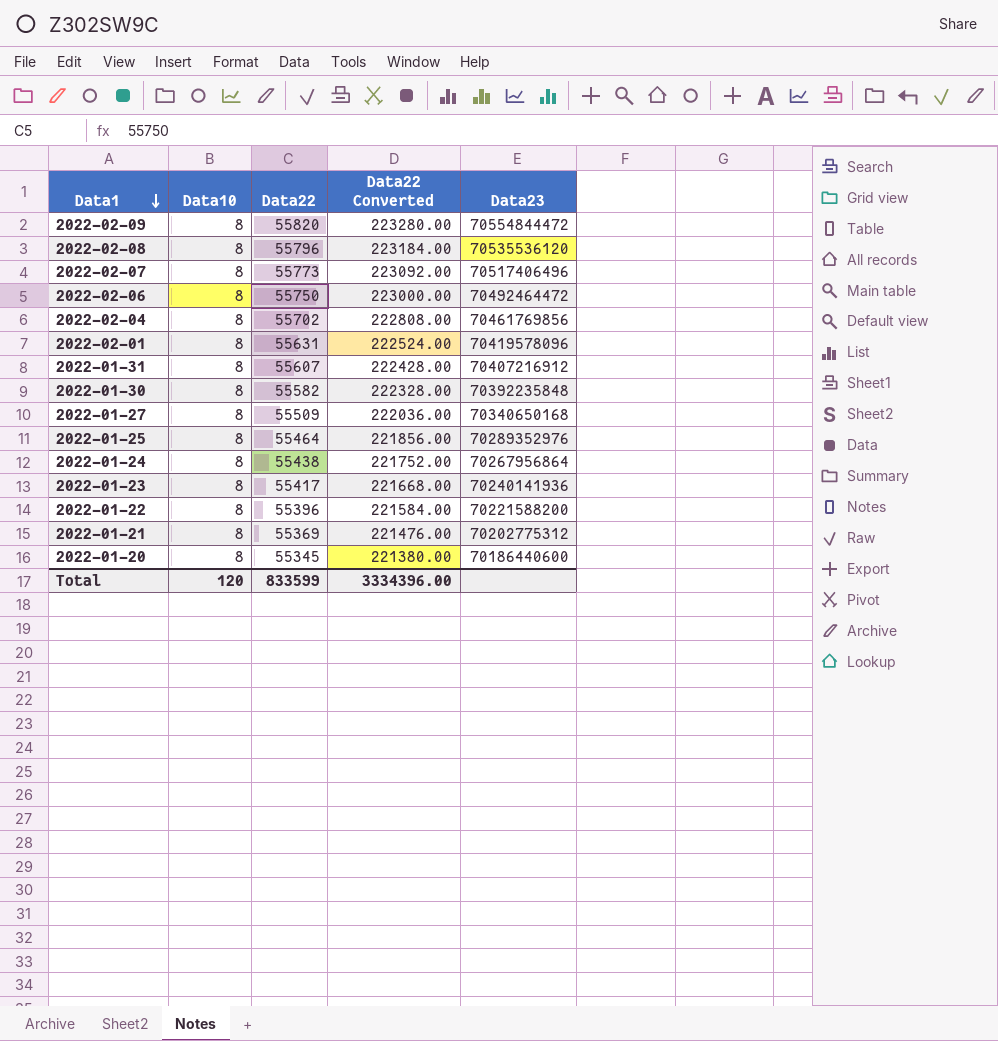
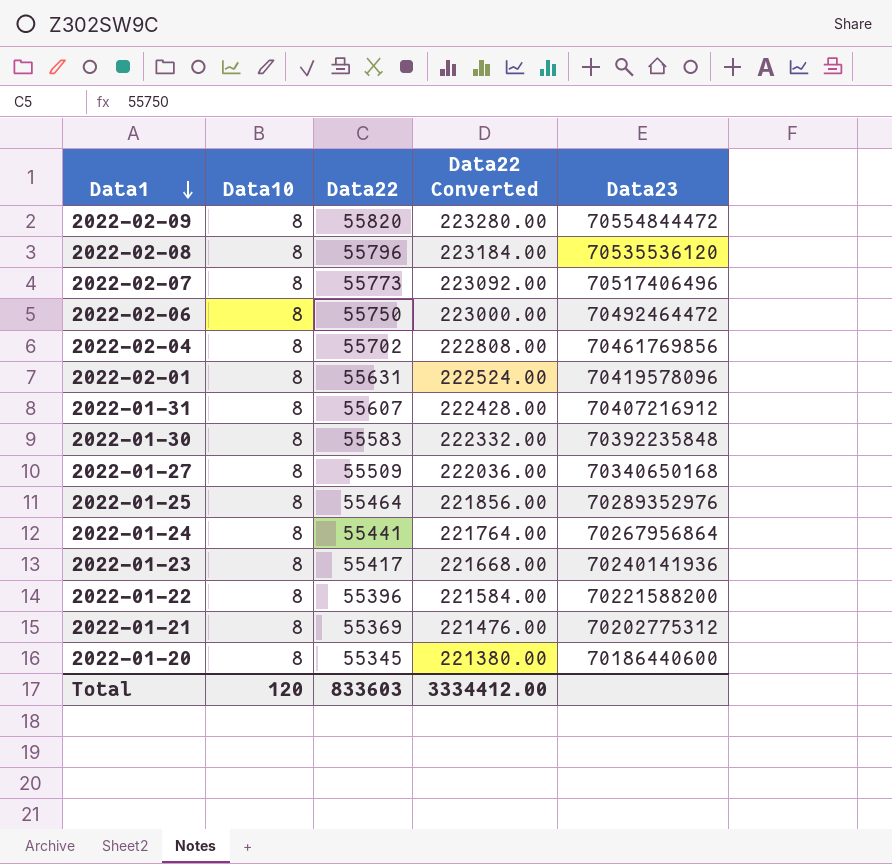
2022-01-30 | Data22: 55582 -> 55583
2022-01-30 | Data22 Converted: 222328.00 -> 222332.00
2022-01-24 | Data22: 55438 -> 55441
2022-01-24 | Data22 Converted: 221752.00 -> 221764.00
Total | Data22: 833599 -> 833603
Total | Data22 Converted: 3334396.00 -> 3334412.00

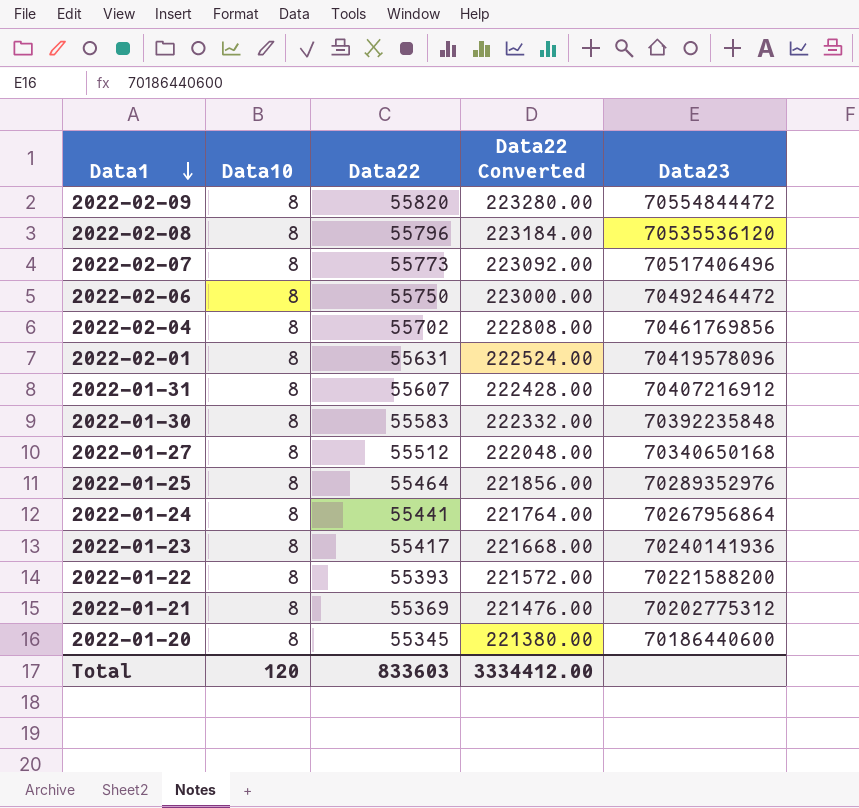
2022-01-27 | Data22: 55509 -> 55512
2022-01-27 | Data22 Converted: 222036.00 -> 222048.00
2022-01-22 | Data22: 55396 -> 55393
2022-01-22 | Data22 Converted: 221584.00 -> 221572.00

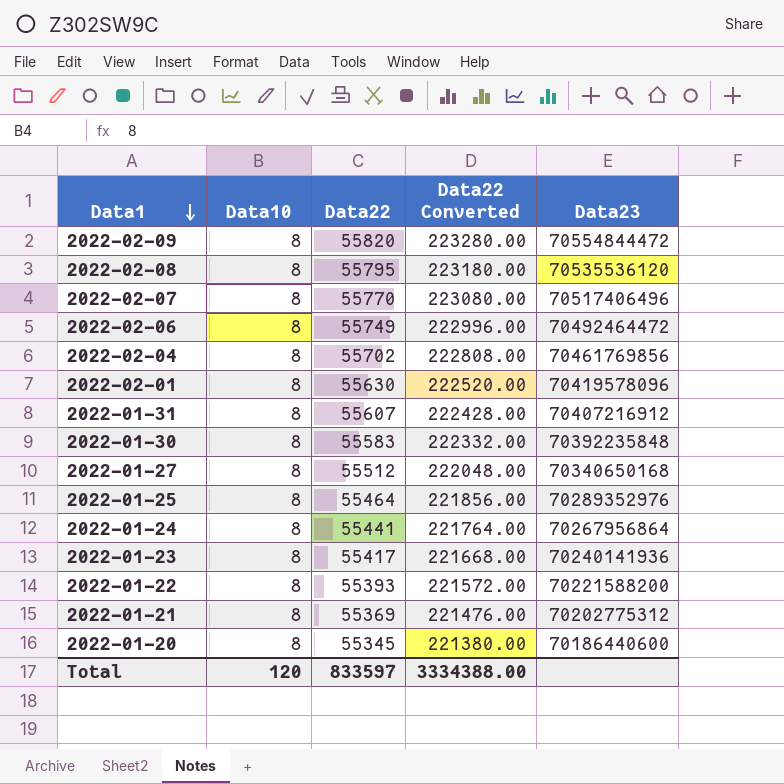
2022-02-08 | Data22: 55796 -> 55795
2022-02-08 | Data22 Converted: 223184.00 -> 223180.00
2022-02-07 | Data22: 55773 -> 55770
2022-02-07 | Data22 Converted: 223092.00 -> 223080.00
2022-02-06 | Data22: 55750 -> 55749
2022-02-06 | Data22 Converted: 223000.00 -> 222996.00
2022-02-01 | Data22: 55631 -> 55630
2022-02-01 | Data22 Converted: 222524.00 -> 222520.00
Total | Data22: 833603 -> 833597
Total | Data22 Converted: 3334412.00 -> 3334388.00

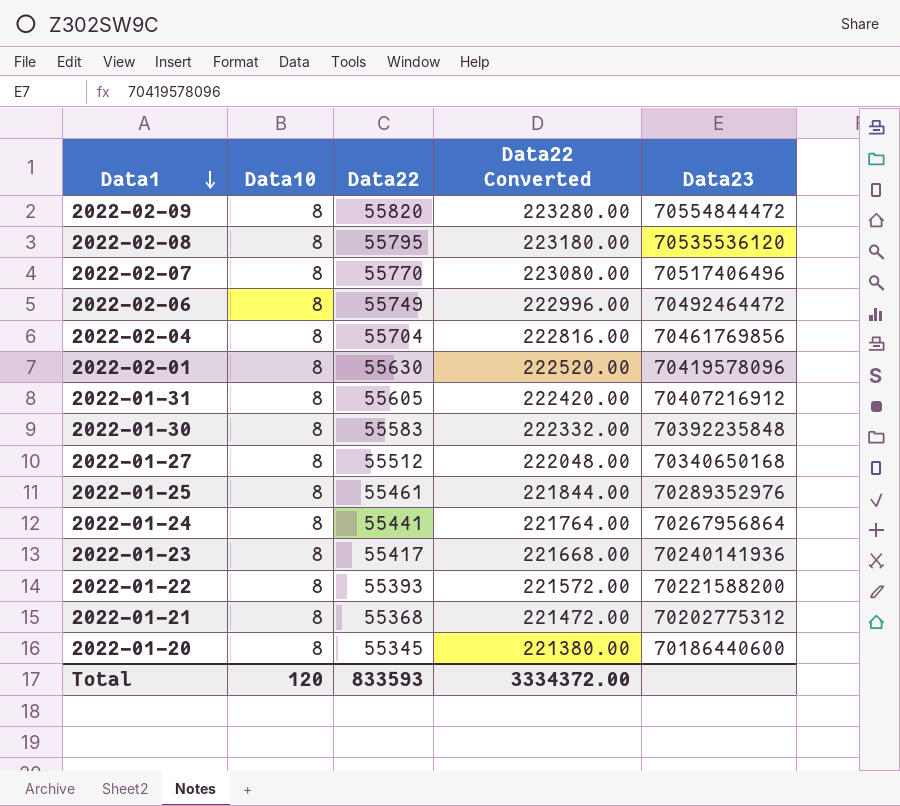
2022-02-04 | Data22: 55702 -> 55704
2022-02-04 | Data22 Converted: 222808.00 -> 222816.00
2022-01-31 | Data22: 55607 -> 55605
2022-01-31 | Data22 Converted: 222428.00 -> 222420.00
2022-01-25 | Data22: 55464 -> 55461
2022-01-25 | Data22 Converted: 221856.00 -> 221844.00
2022-01-21 | Data22: 55369 -> 55368
2022-01-21 | Data22 Converted: 221476.00 -> 221472.00
Total | Data22: 833597 -> 833593
Total | Data22 Converted: 3334388.00 -> 3334372.00

